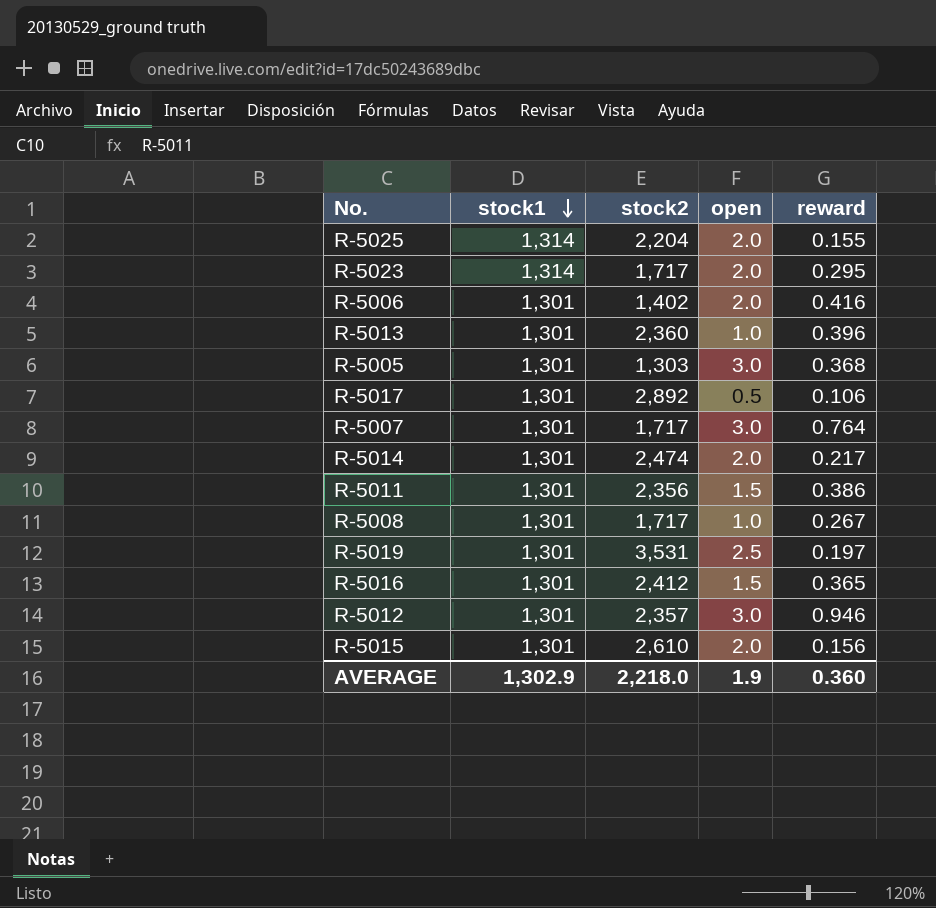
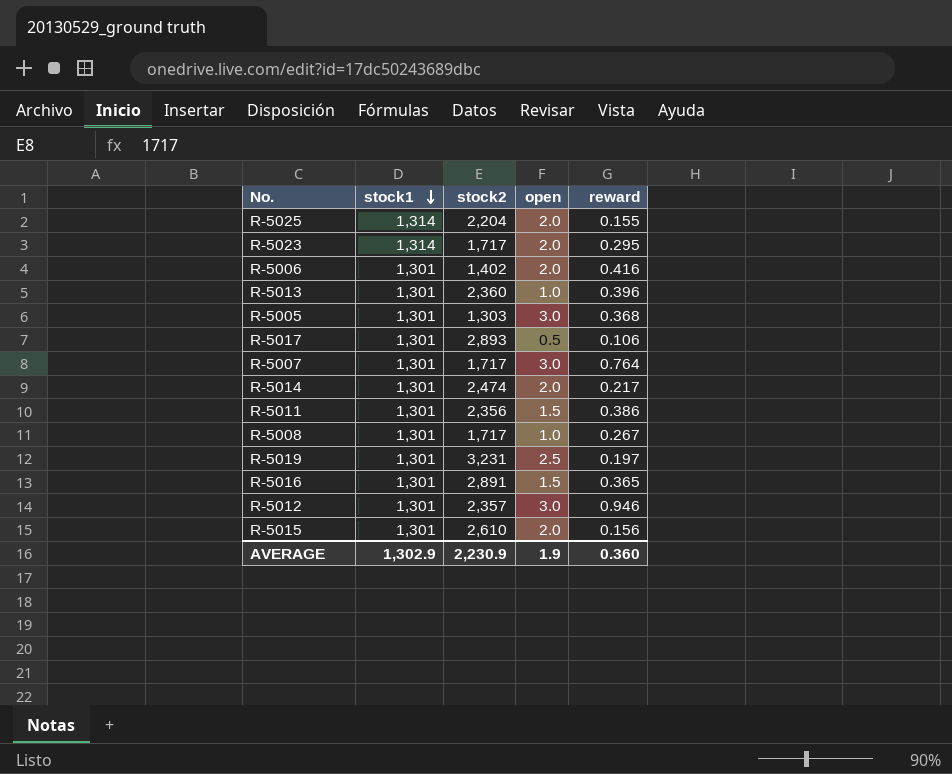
R-5017 | stock2: 2,892 -> 2,893
R-5019 | stock2: 3,531 -> 3,231
R-5016 | stock2: 2,412 -> 2,891
AVERAGE | stock2: 2,218.0 -> 2,230.9

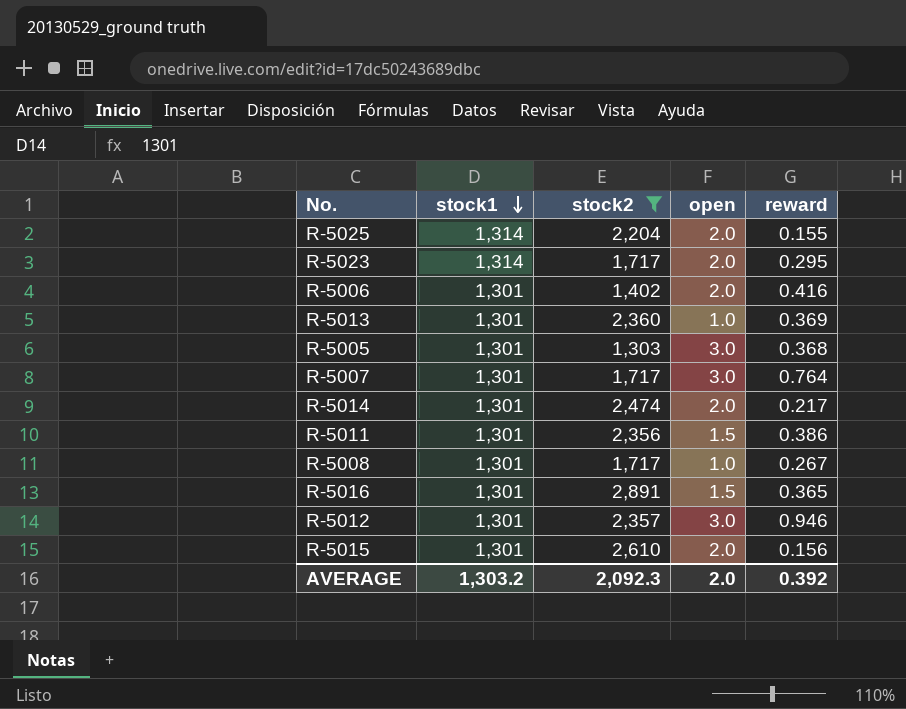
filter: none -> stock2 <= 2,891
R-5013 | reward: 0.396 -> 0.369
AVERAGE | stock1: 1,302.9 -> 1,303.2
AVERAGE | stock2: 2,230.9 -> 2,092.3
AVERAGE | open: 1.9 -> 2.0
AVERAGE | reward: 0.360 -> 0.392

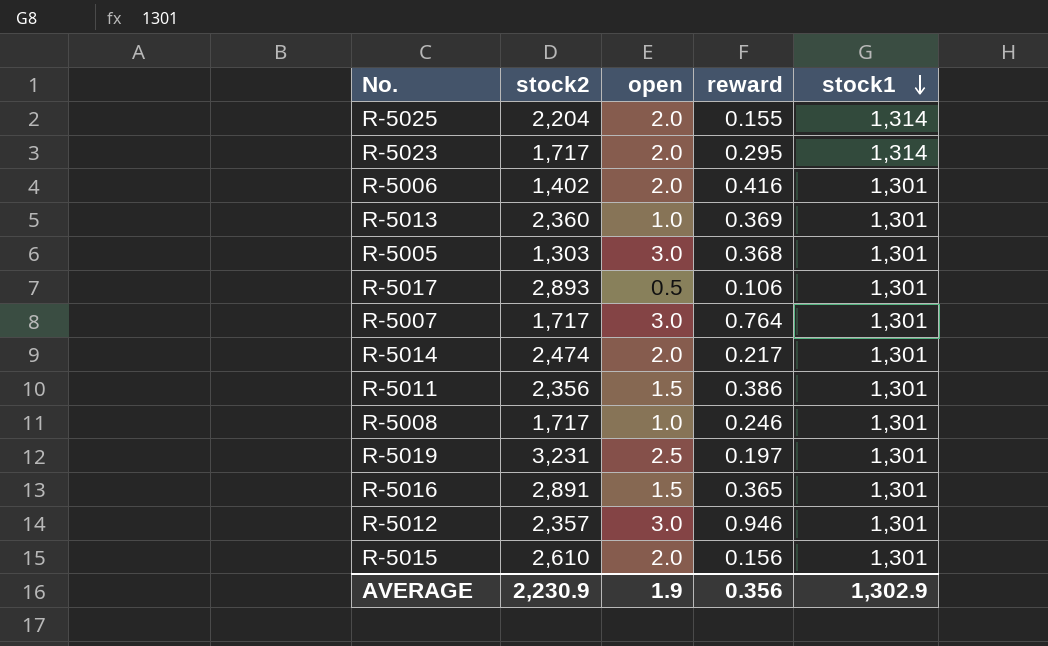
filter: stock2 <= 2,891 -> none
column stock1 | position: 2 -> 5
R-5008 | reward: 0.267 -> 0.246
AVERAGE | stock2: 2,092.3 -> 2,230.9
AVERAGE | open: 2.0 -> 1.9
AVERAGE | reward: 0.392 -> 0.356
AVERAGE | stock1: 1,303.2 -> 1,302.9

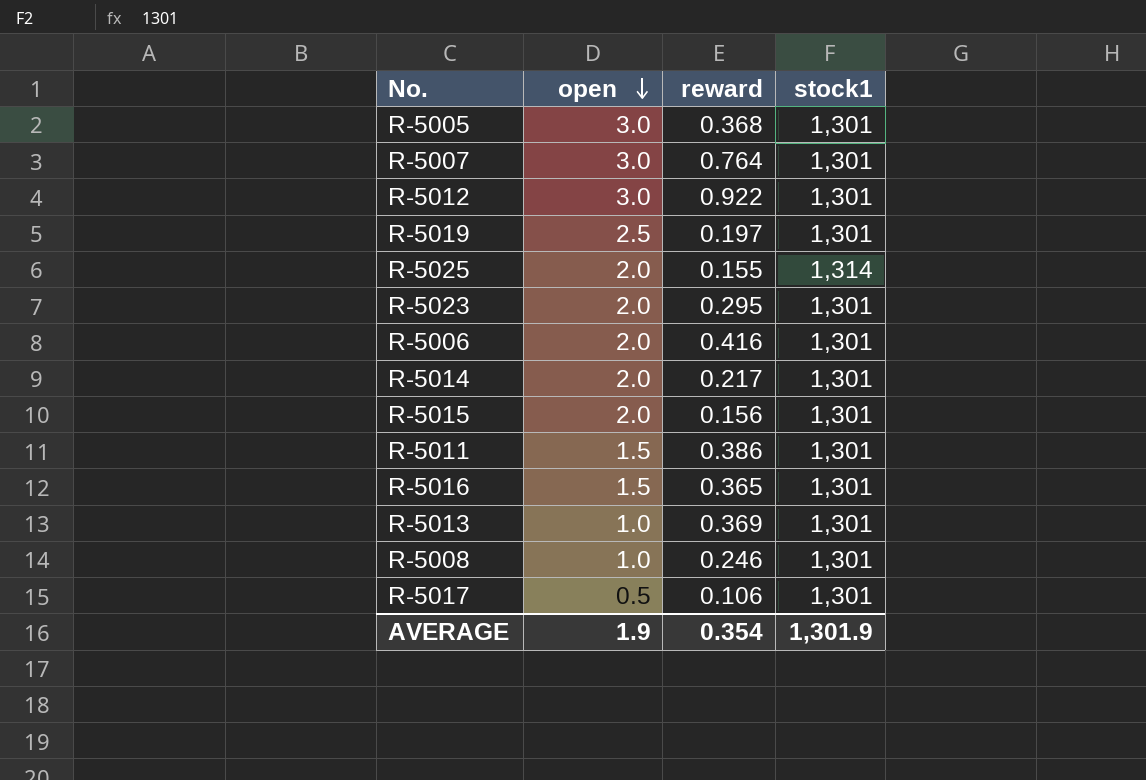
row order: stock1 descending -> open descending
column stock2 | position: 2 -> none
R-5012 | reward: 0.946 -> 0.922
R-5023 | stock1: 1,314 -> 1,301
AVERAGE | reward: 0.356 -> 0.354
AVERAGE | stock1: 1,302.9 -> 1,301.9

